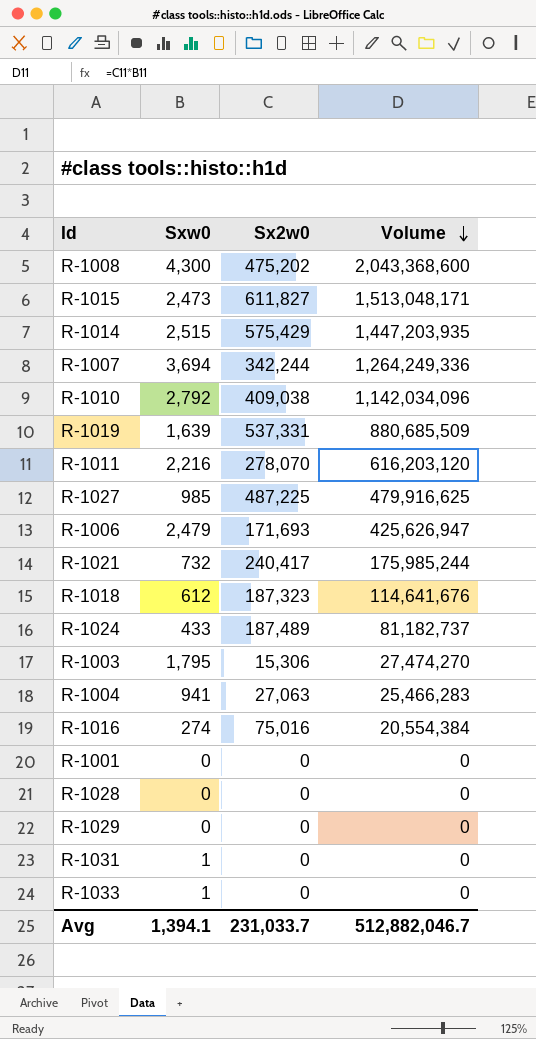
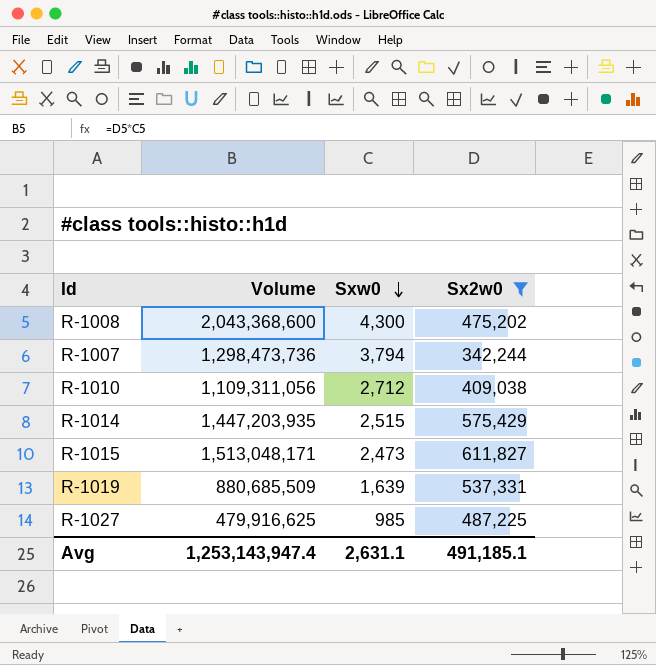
filter: none -> Sx2w0 >= 342,244
row order: Volume descending -> Sxw0 descending
column Volume | position: 4 -> 2
R-1007 | Volume: 1,264,249,336 -> 1,298,473,736
R-1007 | Sxw0: 3,694 -> 3,794
R-1010 | Volume: 1,142,034,096 -> 1,109,311,056
R-1010 | Sxw0: 2,792 -> 2,712
Avg | Volume: 512,882,046.7 -> 1,253,143,947.4
Avg | Sxw0: 1,394.1 -> 2,631.1
Avg | Sx2w0: 231,033.7 -> 491,185.1

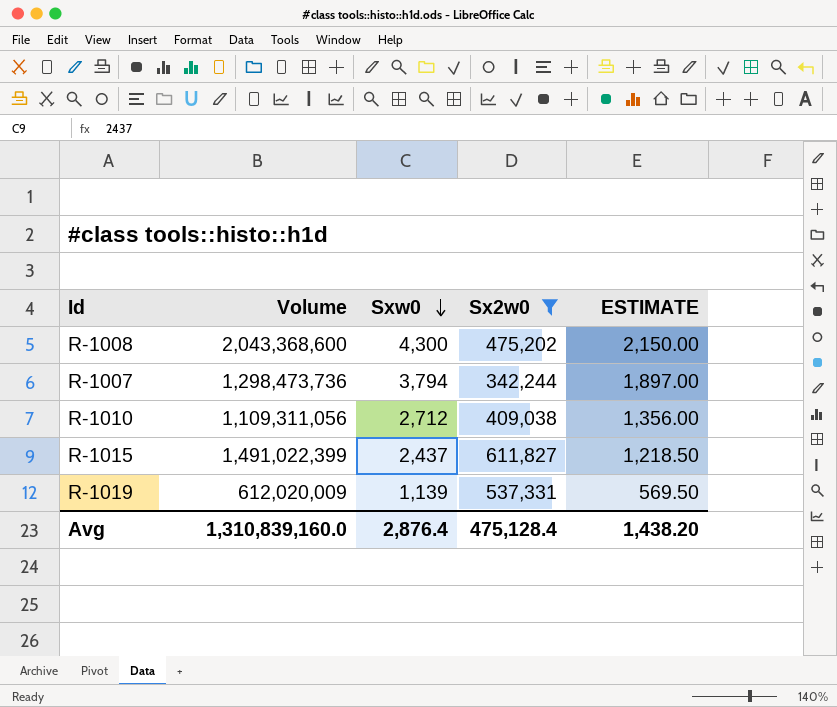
column ESTIMATE | formula: none -> [Sxw0] * 0.5
row R-1014: 1,447,203,935 | 2,515 | 575,429 -> none
row R-1027: 479,916,625 | 985 | 487,225 -> none
R-1015 | Volume: 1,513,048,171 -> 1,491,022,399
R-1015 | Sxw0: 2,473 -> 2,437
R-1019 | Volume: 880,685,509 -> 612,020,009
R-1019 | Sxw0: 1,639 -> 1,139
Avg | Volume: 1,253,143,947.4 -> 1,310,839,160.0
Avg | Sxw0: 2,631.1 -> 2,876.4
Avg | Sx2w0: 491,185.1 -> 475,128.4

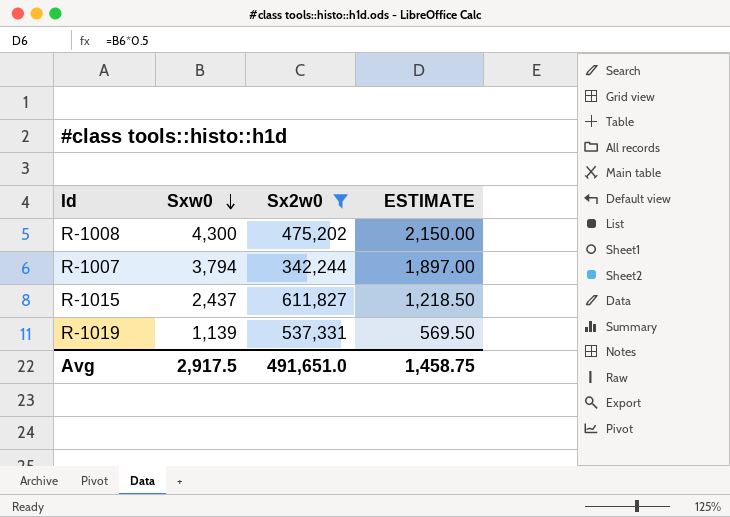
column Volume | formula: [Sxw0] * [Sx2w0] -> none
row R-1010: 1,109,311,056 | 2,712 | 409,038 | 1,356.00 -> none
Avg | Sxw0: 2,876.4 -> 2,917.5
Avg | Sx2w0: 475,128.4 -> 491,651.0
Avg | ESTIMATE: 1,438.20 -> 1,458.75

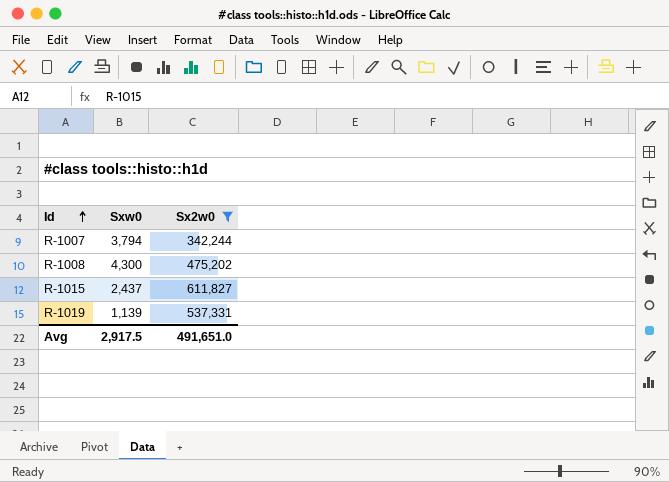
row order: Sxw0 descending -> Id ascending
column ESTIMATE | formula: [Sxw0] * 0.5 -> none

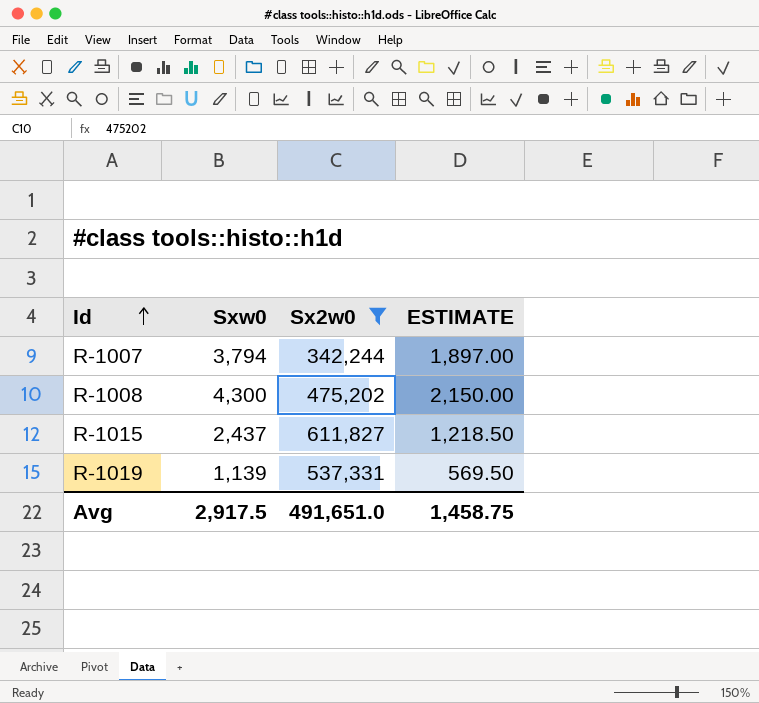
column ESTIMATE | formula: none -> [Sxw0] * 0.5

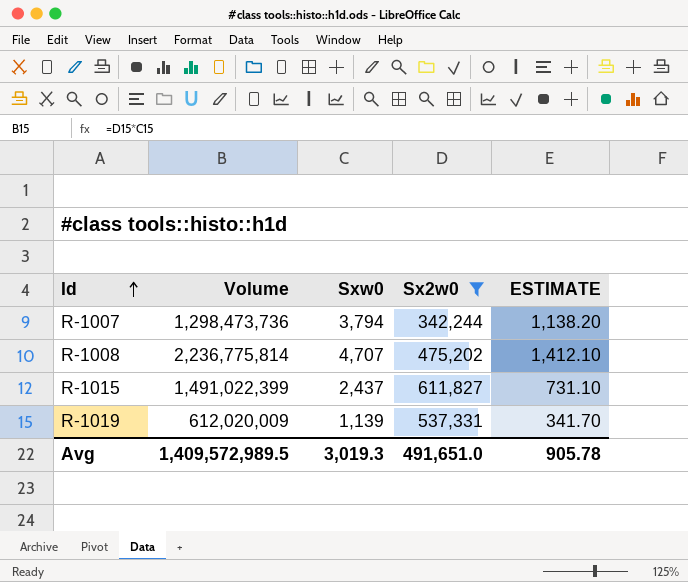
column Volume | formula: none -> [Sxw0] * [Sx2w0]
column ESTIMATE | formula: [Sxw0] * 0.5 -> [Sxw0] * 0.3
R-1008 | Sxw0: 4,300 -> 4,707
Avg | Sxw0: 2,917.5 -> 3,019.3
Avg | ESTIMATE: 1,458.75 -> 905.78

